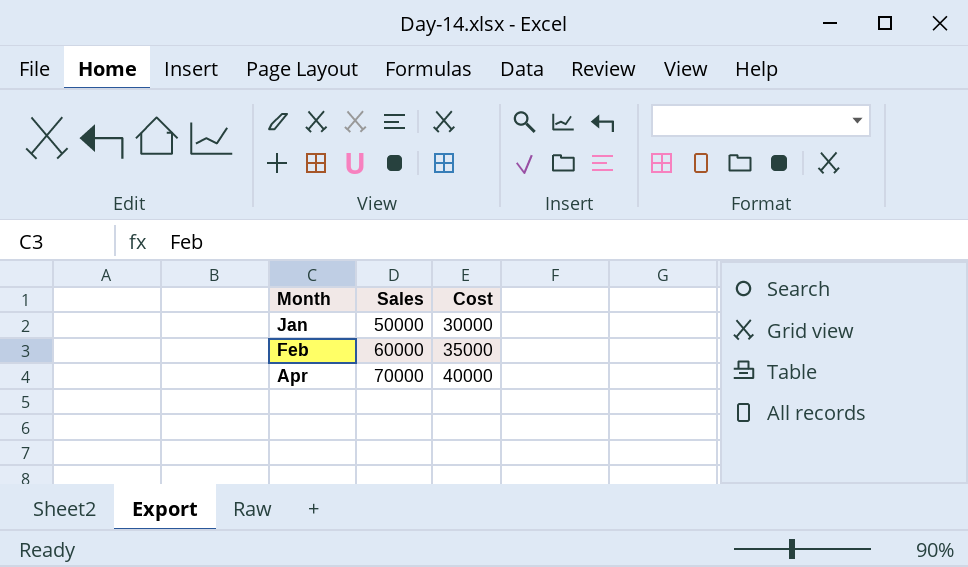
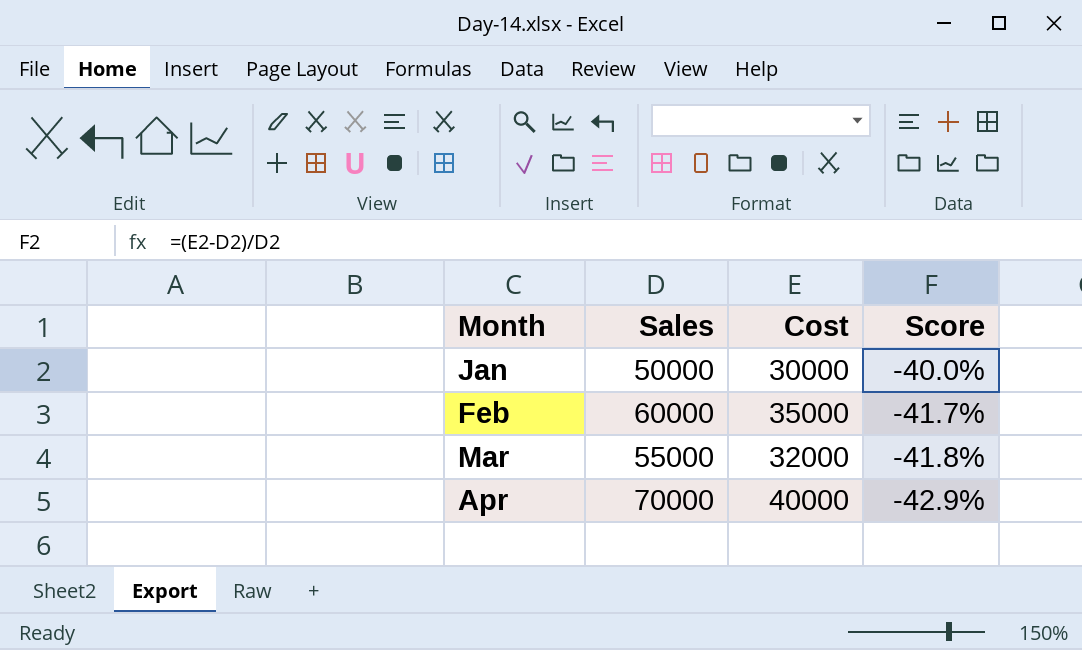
column Score | formula: none -> ([Cost] - [Sales]) / [Sales]
row Mar: none -> 55000 | 32000 | -41.8%

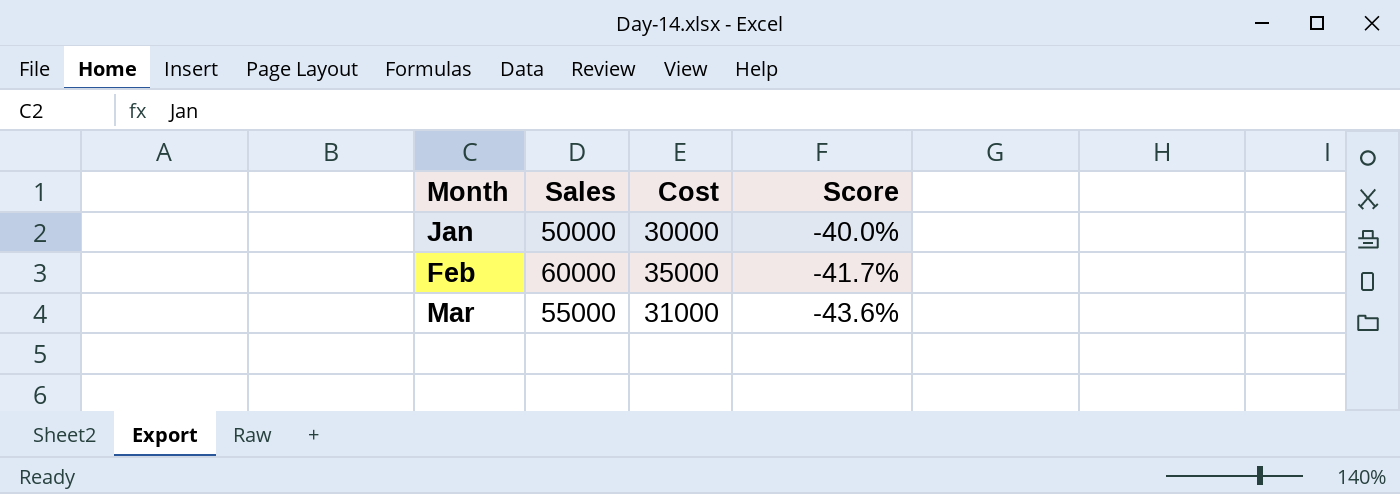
row Apr: 70000 | 40000 | -42.9% -> none
Mar | Cost: 32000 -> 31000
Mar | Score: -41.8% -> -43.6%

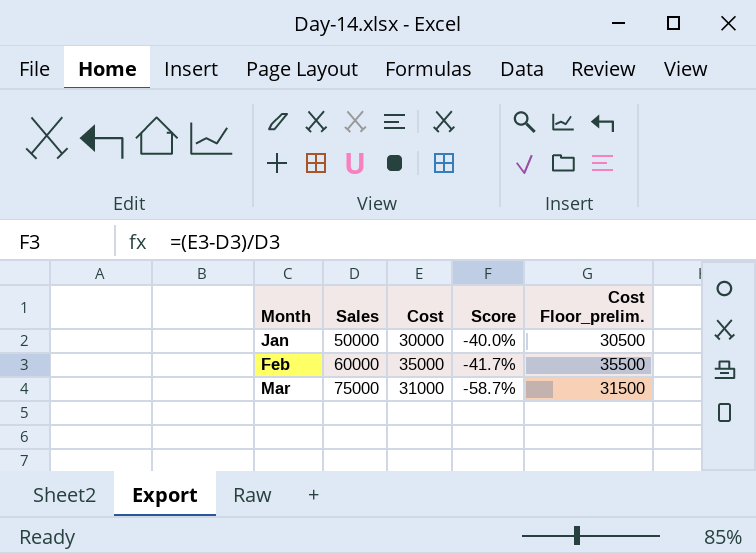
column Cost Floor_prelim. | formula: none -> [Cost] + 500
Mar | Sales: 55000 -> 75000
Mar | Score: -43.6% -> -58.7%

